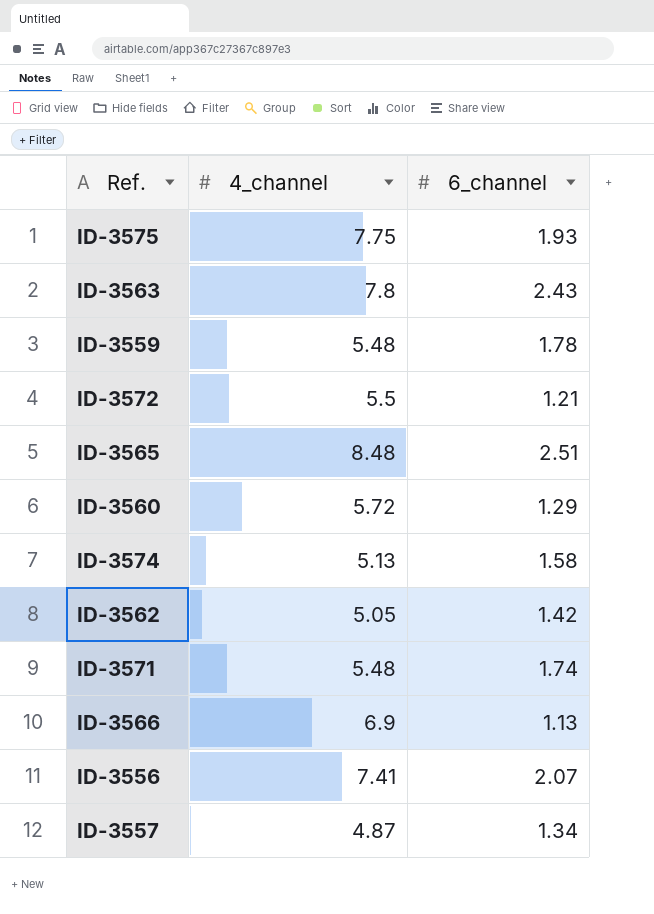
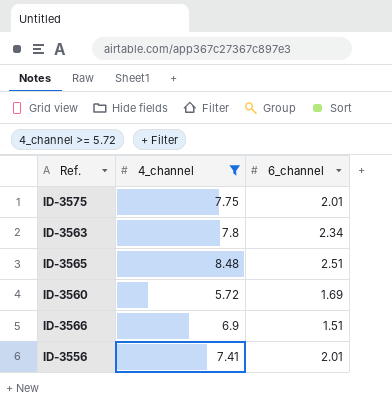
filter: none -> 4_channel >= 5.72
ID-3575 | 6_channel: 1.93 -> 2.01
ID-3563 | 6_channel: 2.43 -> 2.34
ID-3560 | 6_channel: 1.29 -> 1.69
ID-3566 | 6_channel: 1.13 -> 1.51
ID-3556 | 6_channel: 2.07 -> 2.01

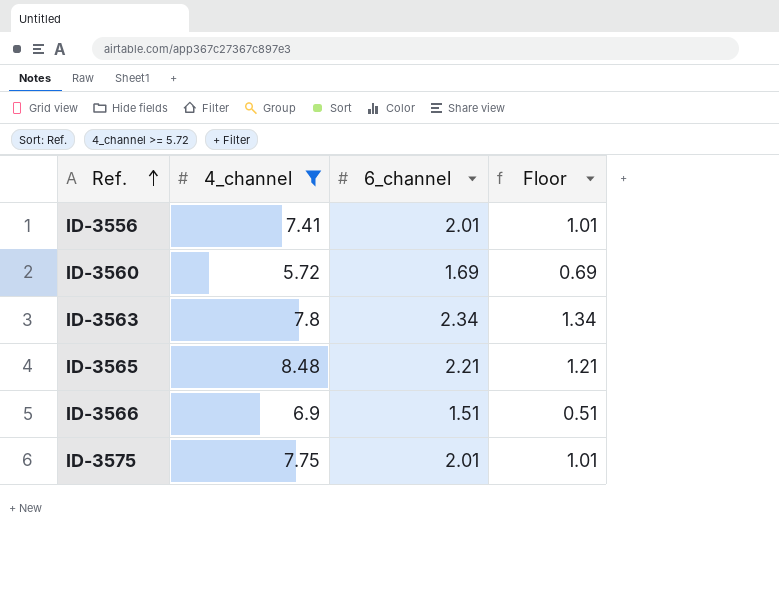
row order: none -> Ref. ascending
column Floor | formula: none -> [6_channel] - 1
ID-3565 | 6_channel: 2.51 -> 2.21

